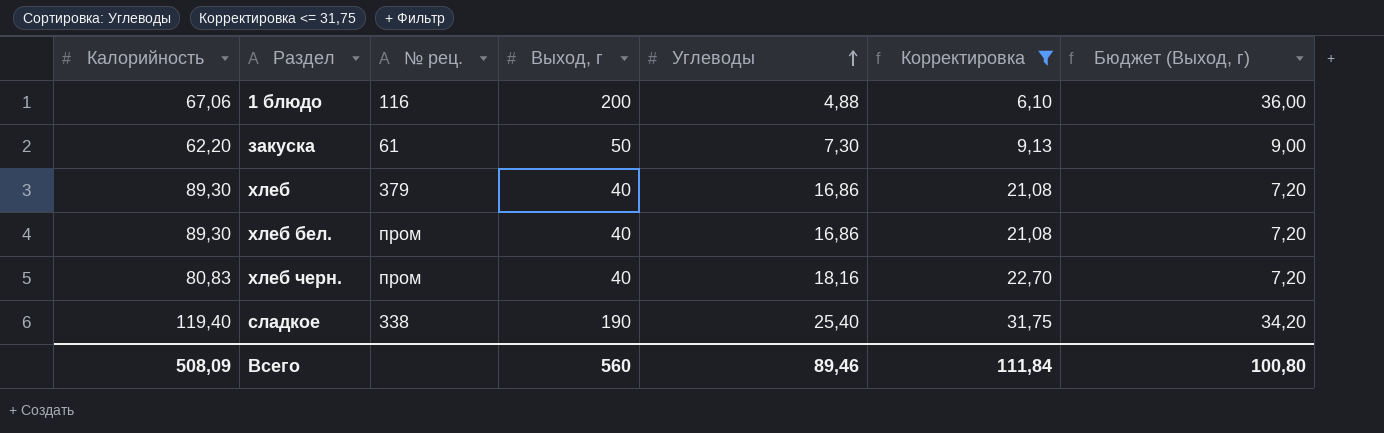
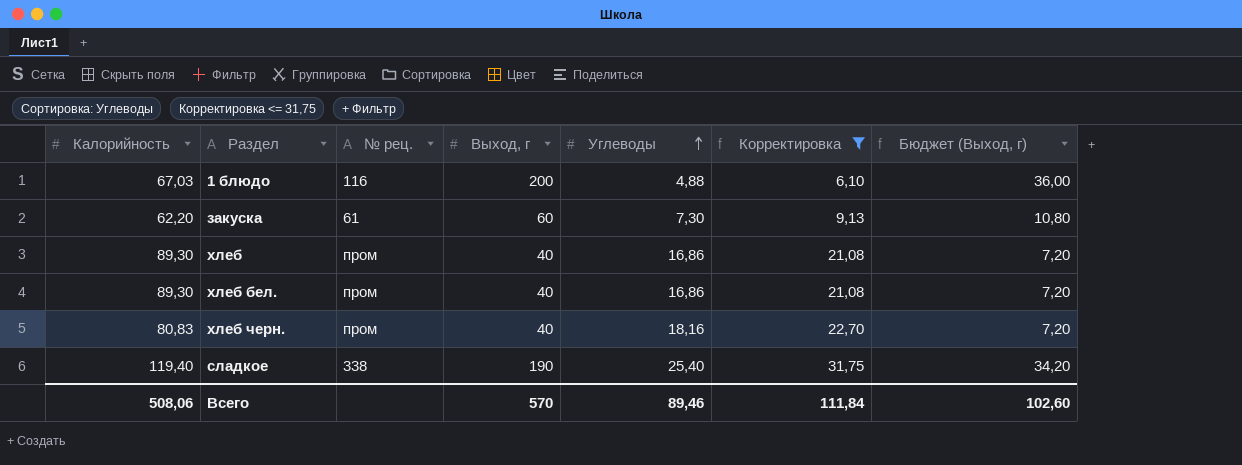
1 блюдо | Калорийность: 67,06 -> 67,03
закуска | Выход, г: 50 -> 60
закуска | Бюджет (Выход, г): 9,00 -> 10,80
хлеб | № рец.: 379 -> пром
Всего | Калорийность: 508,09 -> 508,06
Всего | Выход, г: 560 -> 570
Всего | Бюджет (Выход, г): 100,80 -> 102,60

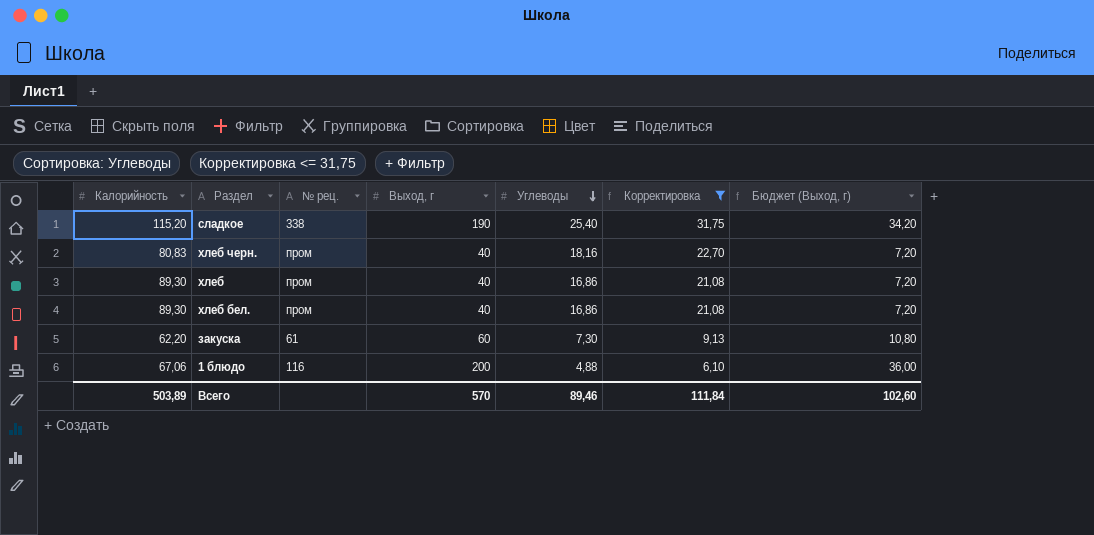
row order: Углеводы ascending -> Углеводы descending
сладкое | Калорийность: 119,40 -> 115,20
1 блюдо | Калорийность: 67,03 -> 67,06
Всего | Калорийность: 508,06 -> 503,89

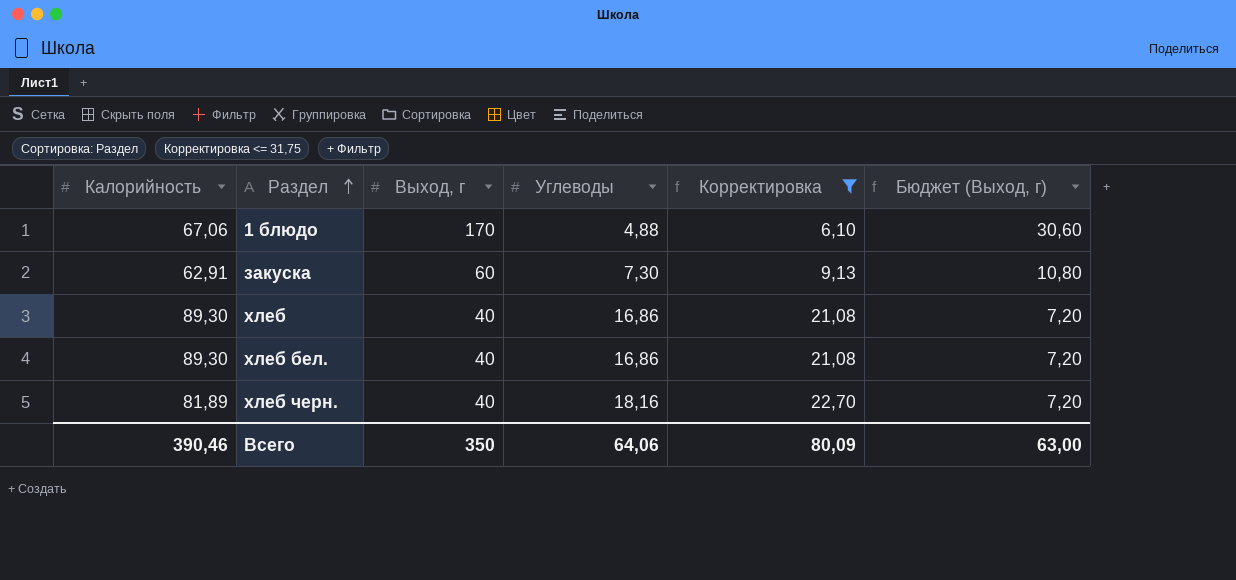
row order: Углеводы descending -> Раздел ascending
column № рец. | position: 3 -> none
row сладкое: 115,20 | 338 | 190 | 25,40 | 31,75 | 34,20 -> none
1 блюдо | Выход, г: 200 -> 170
1 блюдо | Бюджет (Выход, г): 36,00 -> 30,60
закуска | Калорийность: 62,20 -> 62,91
хлеб черн. | Калорийность: 80,83 -> 81,89
Всего | Калорийность: 503,89 -> 390,46
Всего | Выход, г: 570 -> 350
Всего | Углеводы: 89,46 -> 64,06
Всего | Корректировка: 111,84 -> 80,09
Всего | Бюджет (Выход, г): 102,60 -> 63,00

